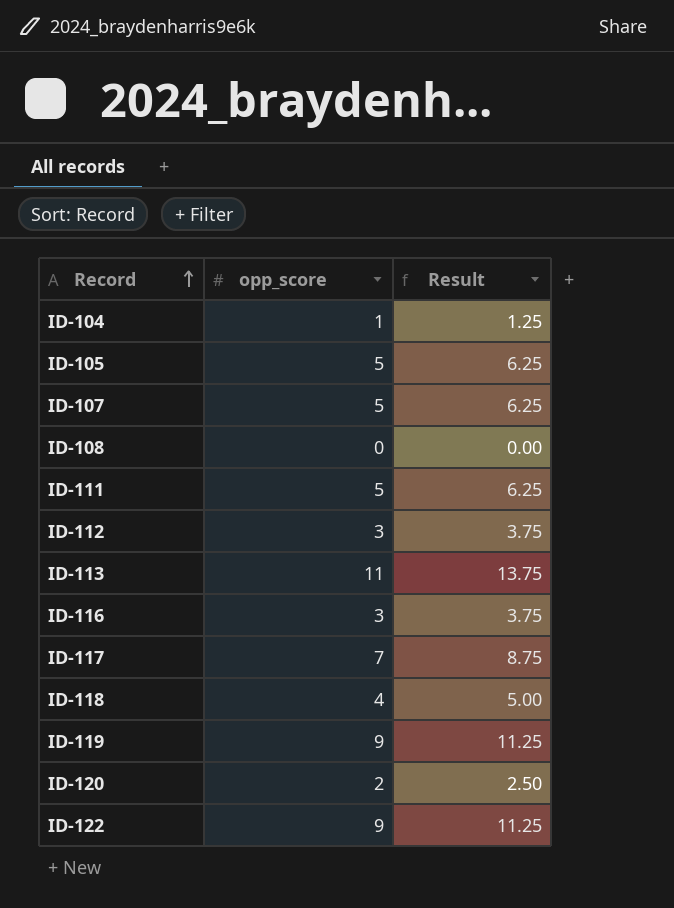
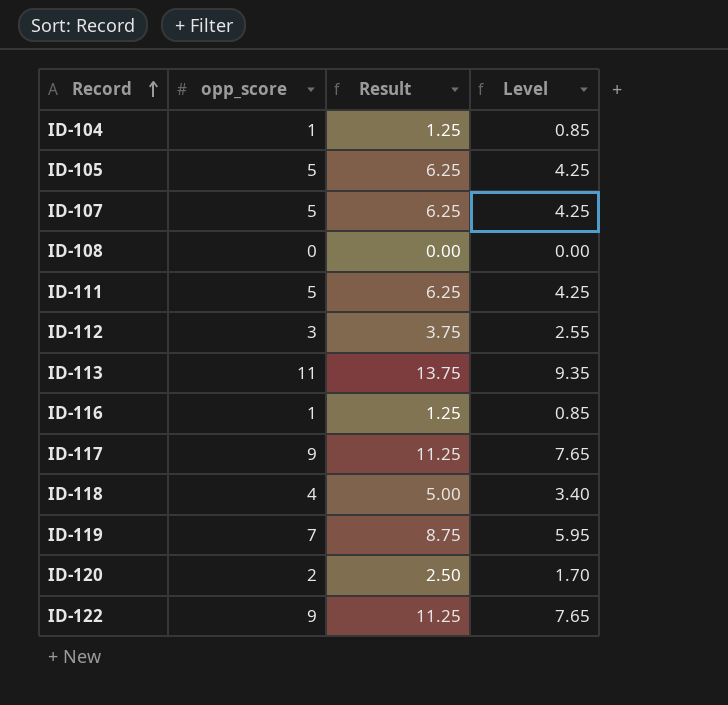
column Level | formula: none -> [opp_score] * 0.85
ID-116 | opp_score: 3 -> 1
ID-116 | Result: 3.75 -> 1.25
ID-117 | opp_score: 7 -> 9
ID-117 | Result: 8.75 -> 11.25
ID-119 | opp_score: 9 -> 7
ID-119 | Result: 11.25 -> 8.75

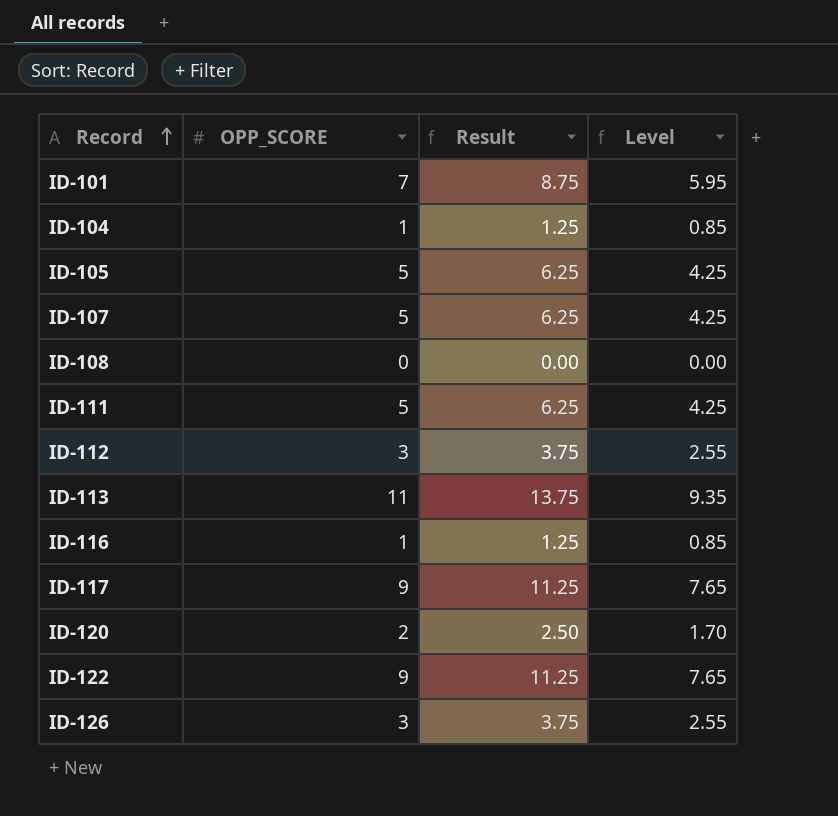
column name: opp_score -> OPP_SCORE
row ID-118: 4 | 5.00 | 3.40 -> none
row ID-119: 7 | 8.75 | 5.95 -> none
row ID-101: none -> 7 | 8.75 | 5.95
row ID-126: none -> 3 | 3.75 | 2.55

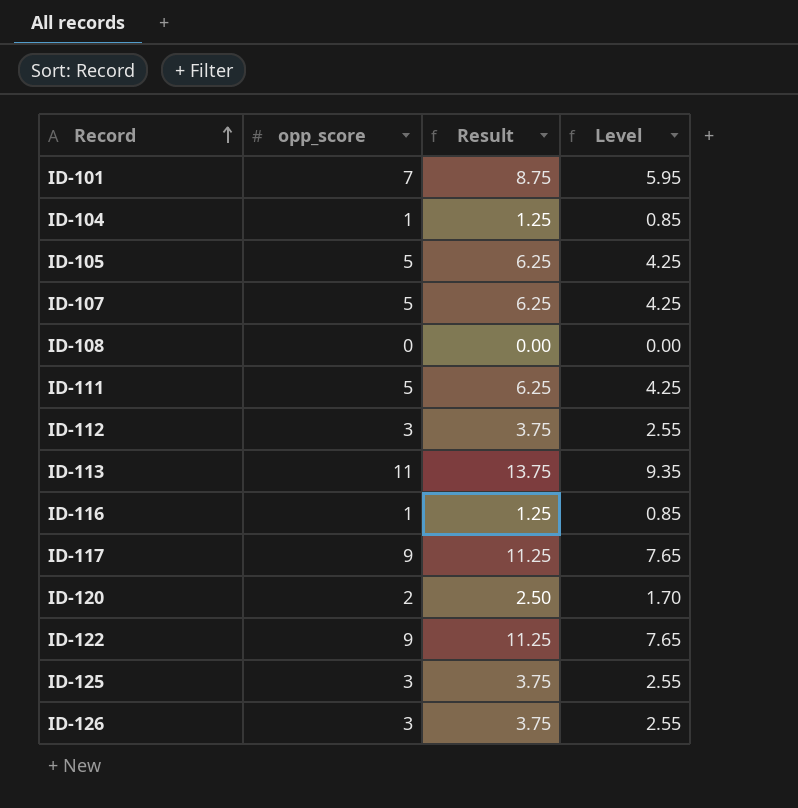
column name: OPP_SCORE -> opp_score
row ID-125: none -> 3 | 3.75 | 2.55

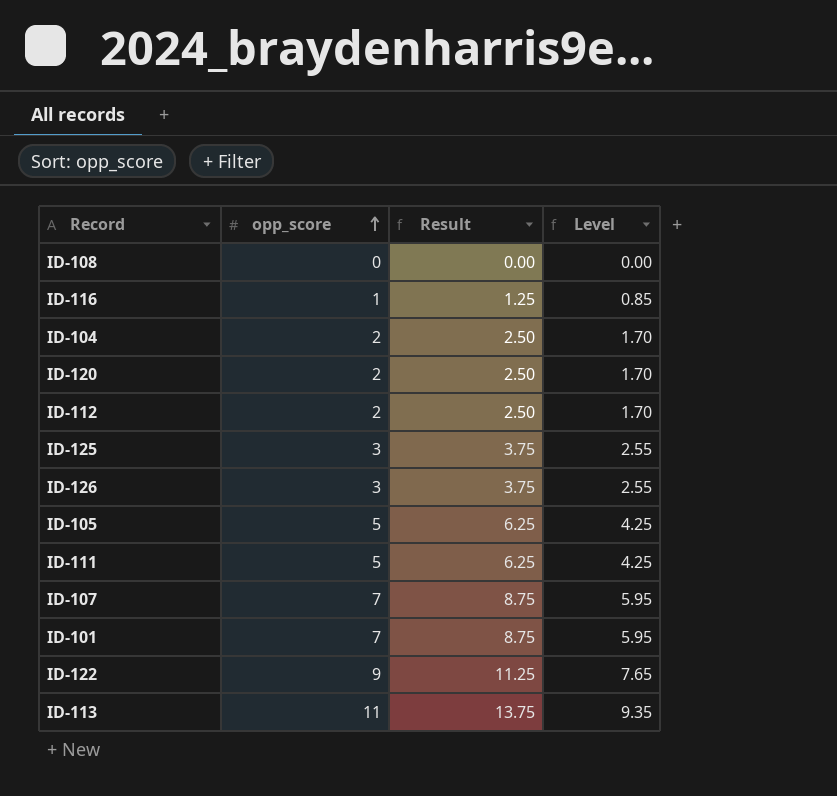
row order: Record ascending -> opp_score ascending
row ID-117: 9 | 11.25 | 7.65 -> none
ID-104 | opp_score: 1 -> 2
ID-104 | Result: 1.25 -> 2.50
ID-104 | Level: 0.85 -> 1.70
ID-112 | opp_score: 3 -> 2
ID-112 | Result: 3.75 -> 2.50
ID-112 | Level: 2.55 -> 1.70
ID-107 | opp_score: 5 -> 7
ID-107 | Result: 6.25 -> 8.75
ID-107 | Level: 4.25 -> 5.95

